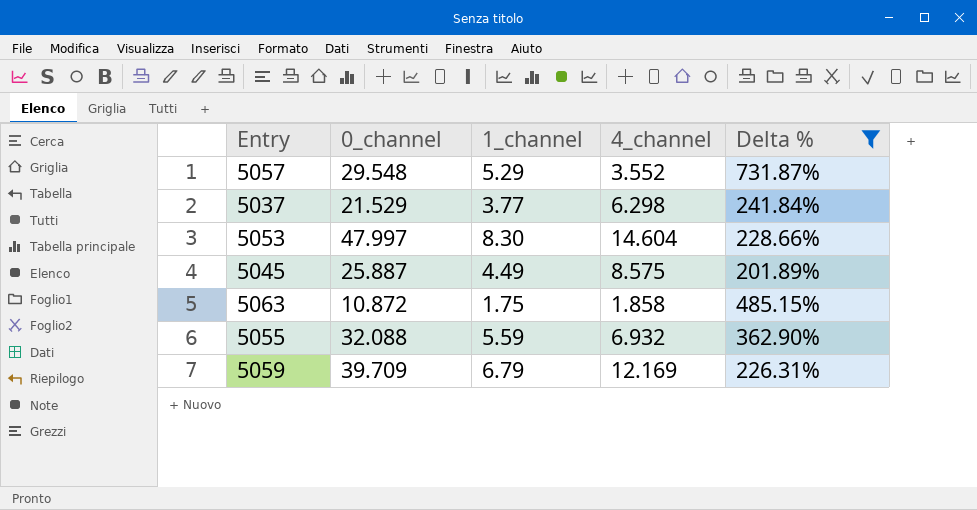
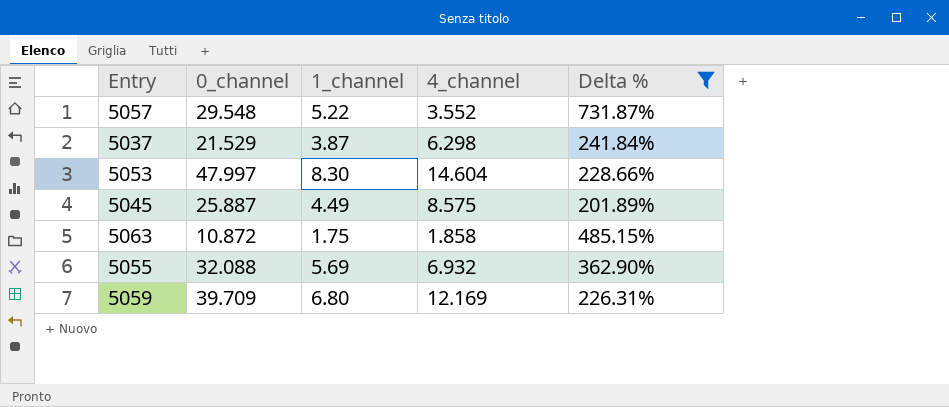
5057 | 1_channel: 5.29 -> 5.22
5037 | 1_channel: 3.77 -> 3.87
5055 | 1_channel: 5.59 -> 5.69
5059 | 1_channel: 6.79 -> 6.80

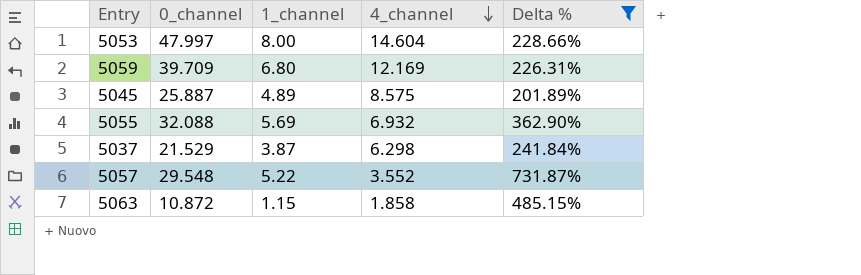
row order: none -> 4_channel descending
5053 | 1_channel: 8.30 -> 8.00
5045 | 1_channel: 4.49 -> 4.89
5063 | 1_channel: 1.75 -> 1.15

